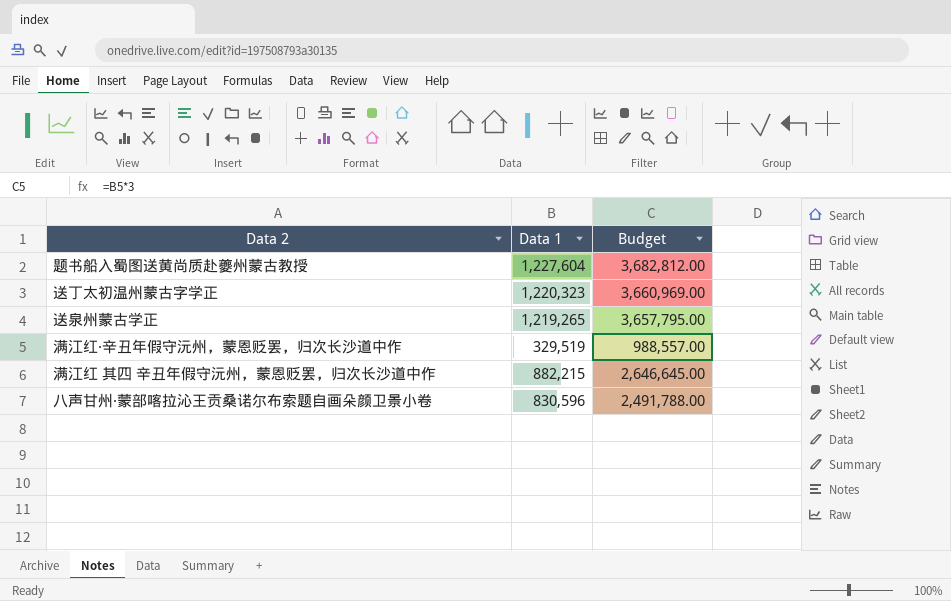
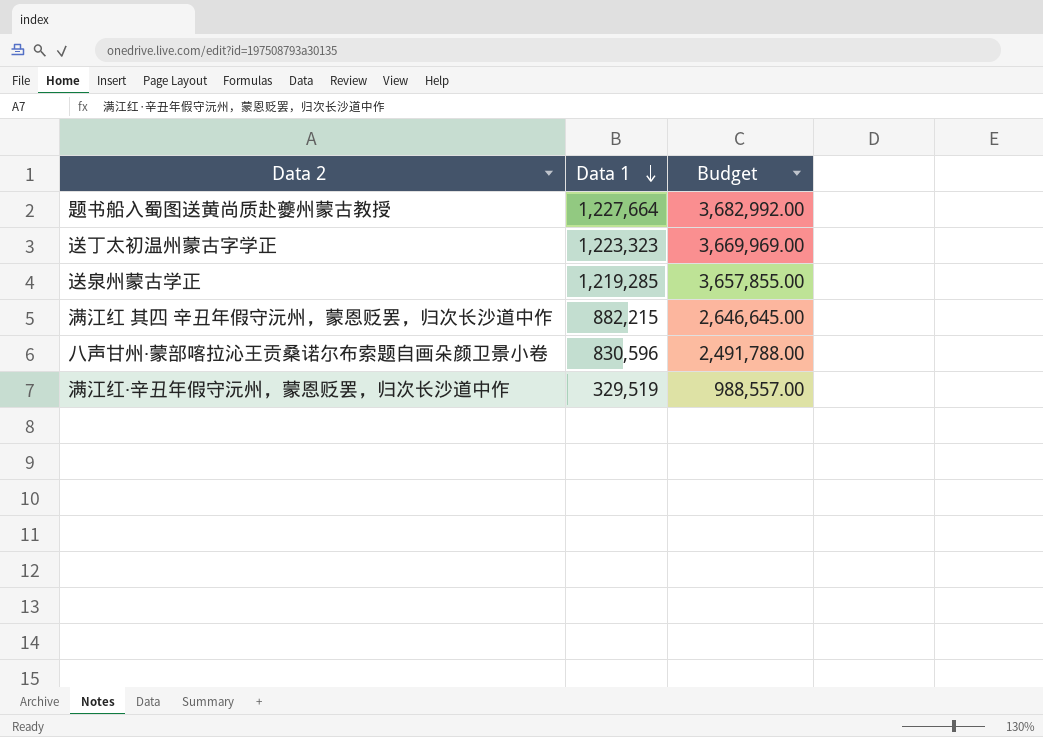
row order: none -> Data 1 descending
题书船入蜀图送黄尚质赴夔州蒙古教授 | Data 1: 1,227,604 -> 1,227,664
题书船入蜀图送黄尚质赴夔州蒙古教授 | Budget: 3,682,812.00 -> 3,682,992.00
送丁太初温州蒙古字学正 | Data 1: 1,220,323 -> 1,223,323
送丁太初温州蒙古字学正 | Budget: 3,660,969.00 -> 3,669,969.00
送泉州蒙古学正 | Data 1: 1,219,265 -> 1,219,285
送泉州蒙古学正 | Budget: 3,657,795.00 -> 3,657,855.00

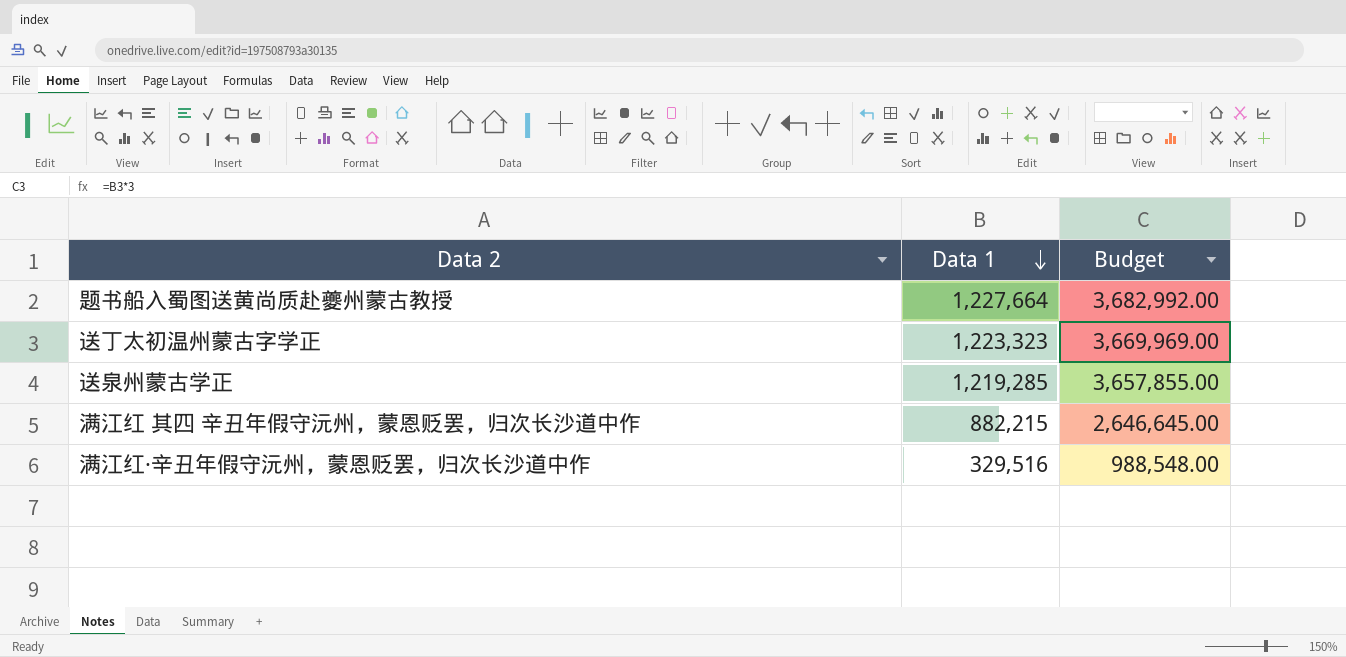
row 八声甘州·蒙部喀拉沁王贡桑诺尔布索题自画朵颜卫景小卷: 830,596 | 2,491,788.00 -> none
满江红·辛丑年假守沅州，蒙恩贬罢，归次长沙道中作 | Data 1: 329,519 -> 329,516
满江红·辛丑年假守沅州，蒙恩贬罢，归次长沙道中作 | Budget: 988,557.00 -> 988,548.00

